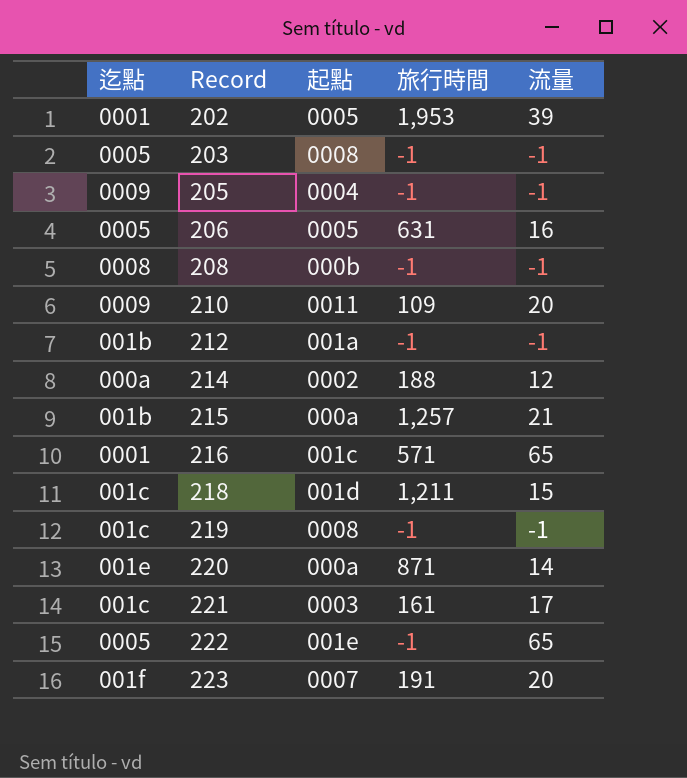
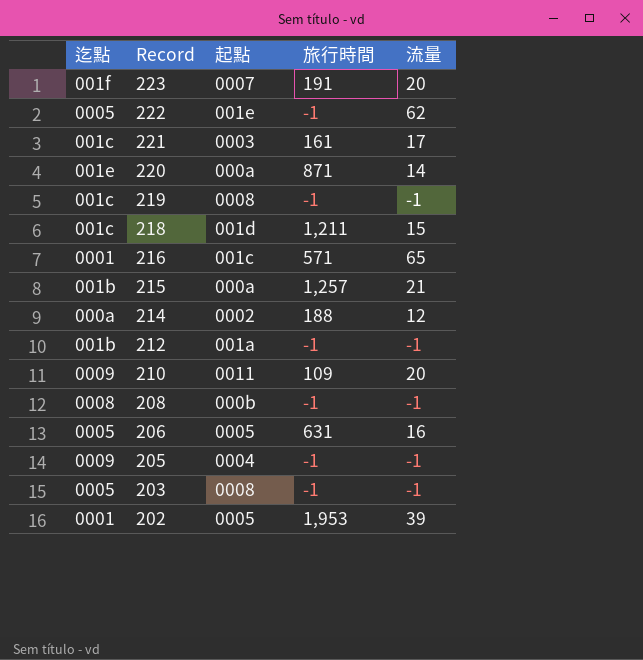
row order: Record ascending -> Record descending
222 | 流量: 65 -> 62

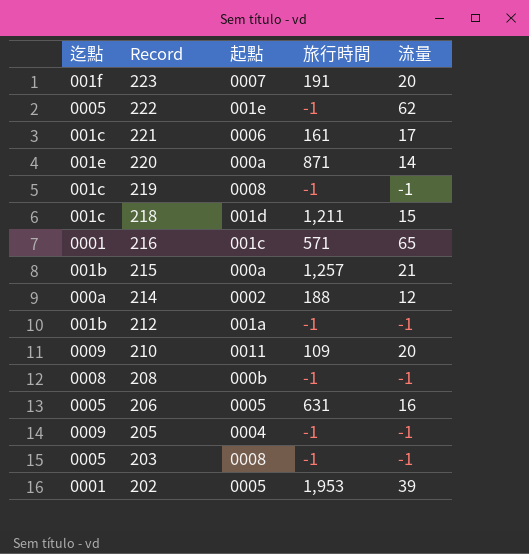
221 | 起點: 0003 -> 0006

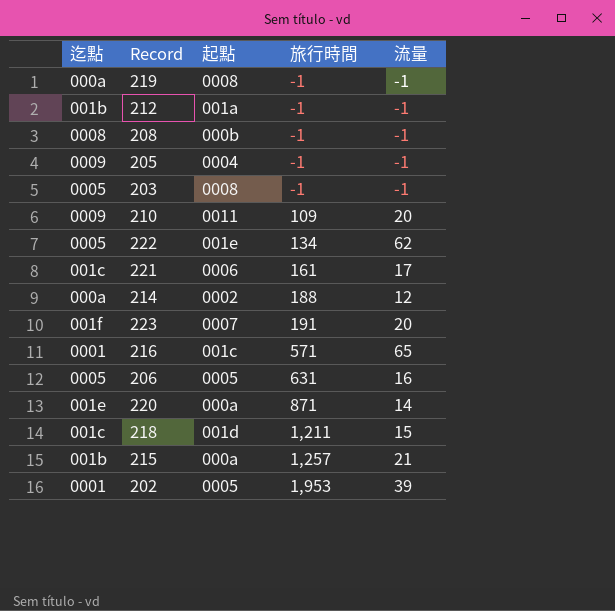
row order: Record descending -> 旅行時間 ascending
219 | 迄點: 001c -> 000a
222 | 旅行時間: -1 -> 134

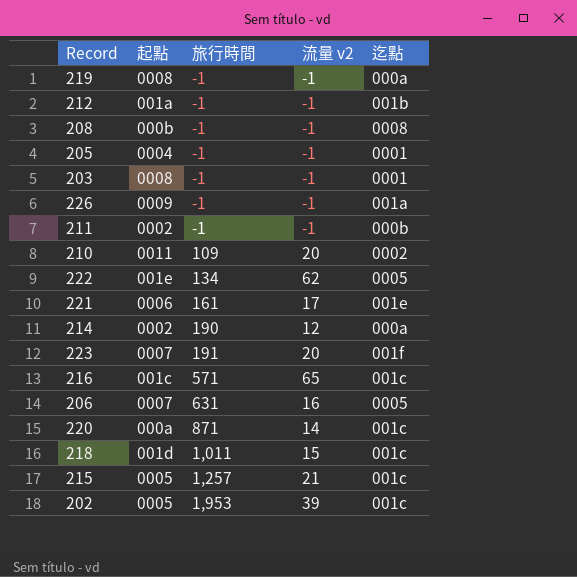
column name: 流量 -> 流量 v2
column 迄點 | position: 1 -> 5
205 | 迄點: 0009 -> 0001
203 | 迄點: 0005 -> 0001
row 226: none -> 0009 | -1 | -1 | 001a
row 211: none -> 0002 | -1 | -1 | 000b
210 | 迄點: 0009 -> 0002
221 | 迄點: 001c -> 001e
214 | 旅行時間: 188 -> 190
216 | 迄點: 0001 -> 001c
206 | 起點: 0005 -> 0007
220 | 迄點: 001e -> 001c
218 | 旅行時間: 1,211 -> 1,011
215 | 起點: 000a -> 0005
215 | 迄點: 001b -> 001c
202 | 迄點: 0001 -> 001c

